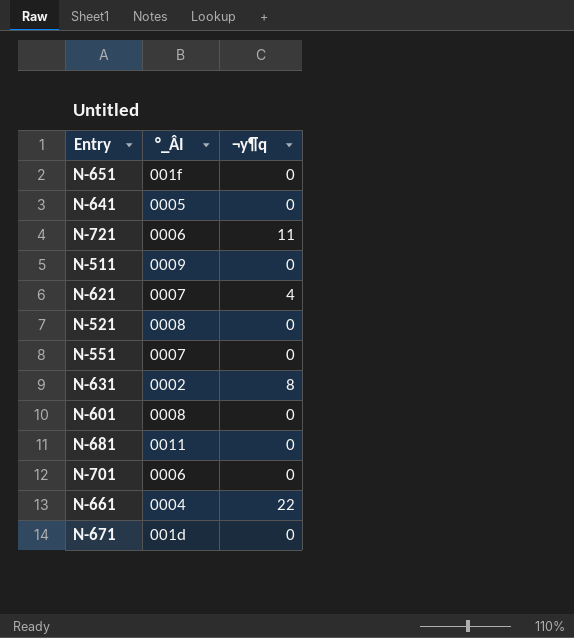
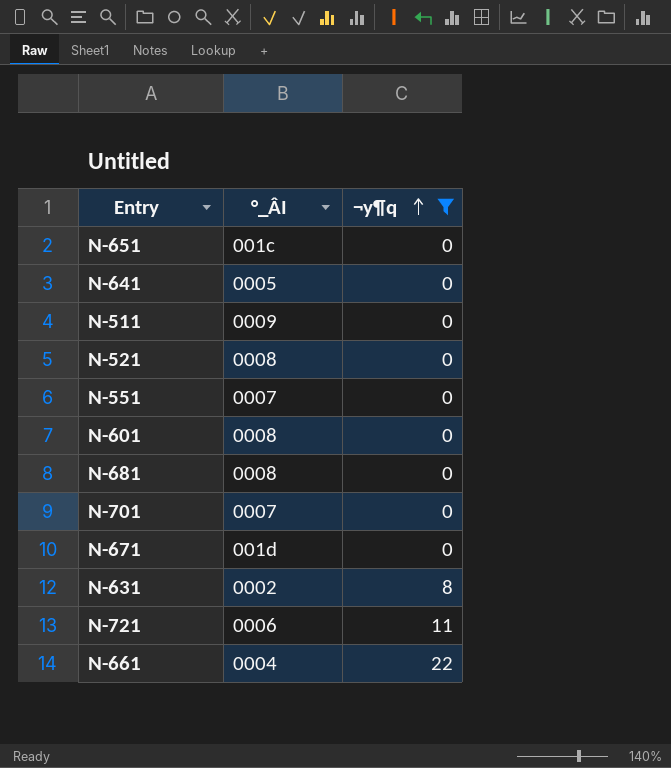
filter: none -> ¬y¶q != 4
row order: none -> ¬y¶q ascending
N-651 | °_ÂI: 001f -> 001c
N-681 | °_ÂI: 0011 -> 0008
N-701 | °_ÂI: 0006 -> 0007

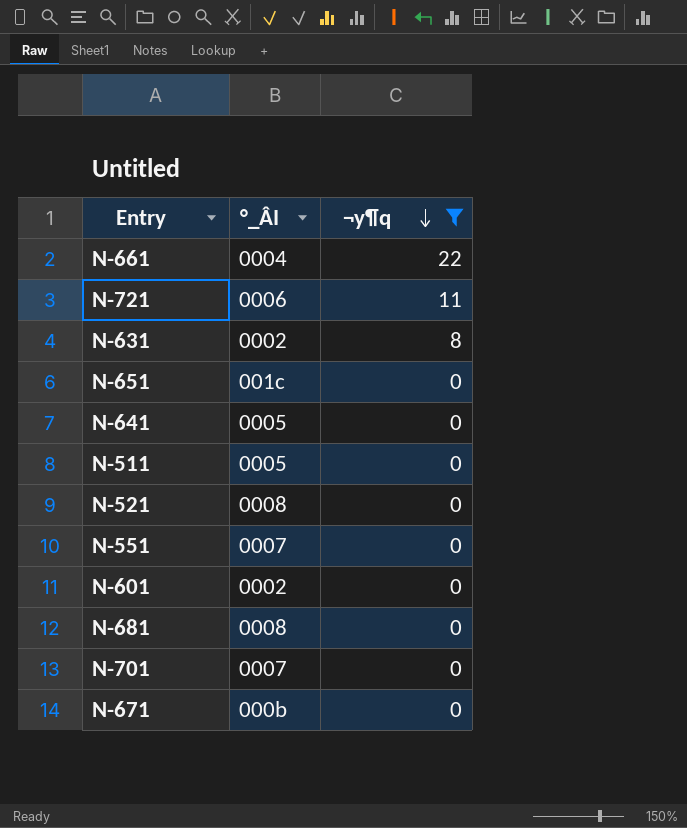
row order: ¬y¶q ascending -> ¬y¶q descending
N-511 | °_ÂI: 0009 -> 0005
N-601 | °_ÂI: 0008 -> 0002
N-671 | °_ÂI: 001d -> 000b

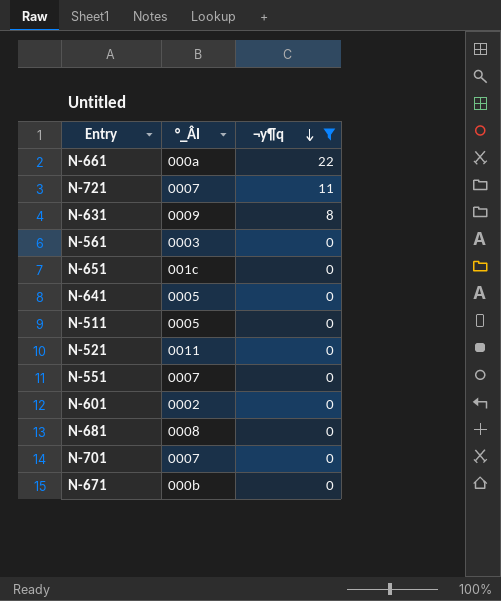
N-661 | °_ÂI: 0004 -> 000a
N-721 | °_ÂI: 0006 -> 0007
N-631 | °_ÂI: 0002 -> 0009
row N-561: none -> 0003 | 0
N-521 | °_ÂI: 0008 -> 0011

